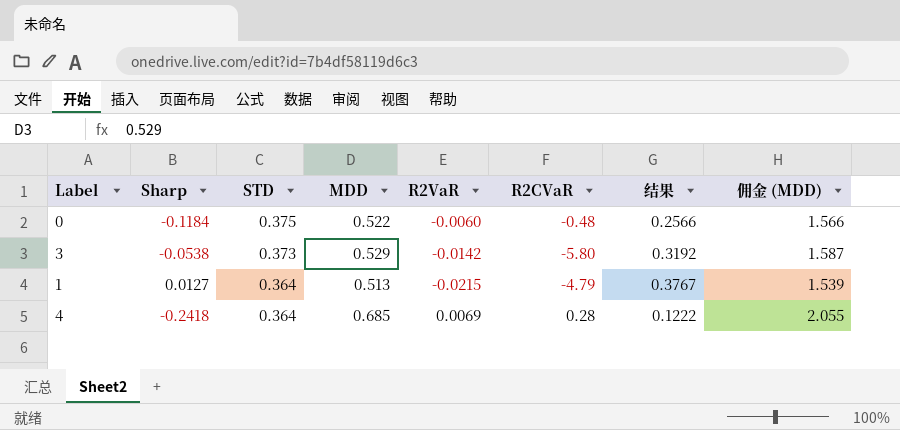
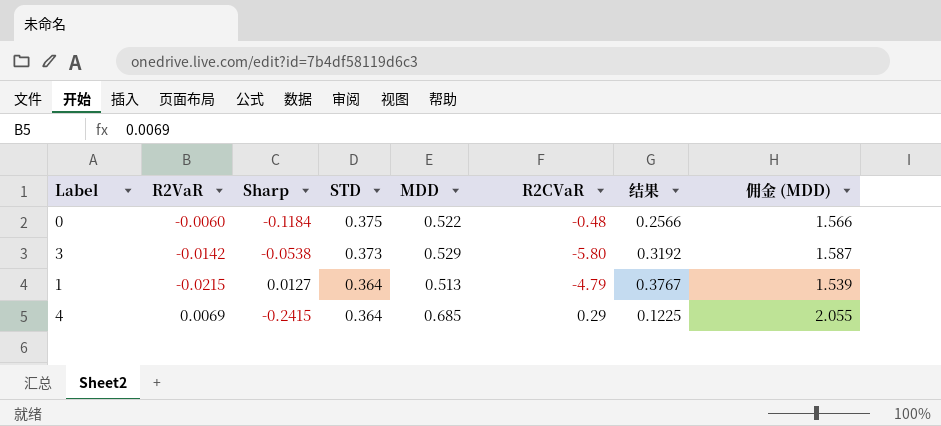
column R2VaR | position: 5 -> 2
4 | Sharp: -0.2418 -> -0.2415
4 | R2CVaR: 0.28 -> 0.29
4 | 结果: 0.1222 -> 0.1225

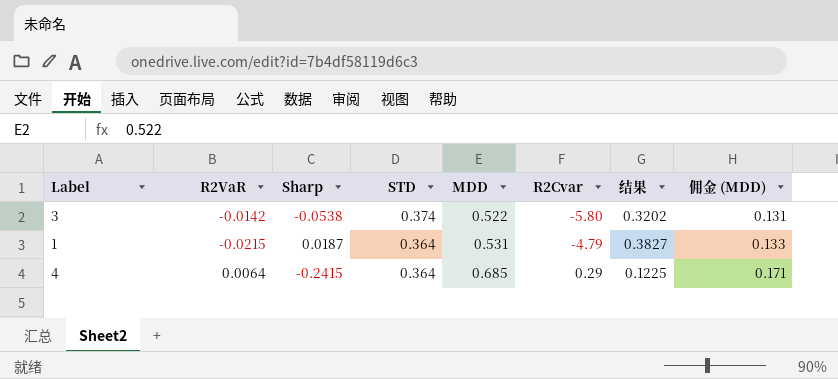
column name: R2CVaR -> R2Cvar
column 佣金 (MDD) | formula: [MDD] * 3 -> [MDD] * 0.25
row 0: -0.0060 | -0.1184 | 0.375 | 0.522 | -0.48 | 0.2566 | 1.566 -> none
3 | STD: 0.373 -> 0.374
3 | MDD: 0.529 -> 0.522
3 | 结果: 0.3192 -> 0.3202
1 | Sharp: 0.0127 -> 0.0187
1 | MDD: 0.513 -> 0.531
1 | 结果: 0.3767 -> 0.3827
4 | R2VaR: 0.0069 -> 0.0064

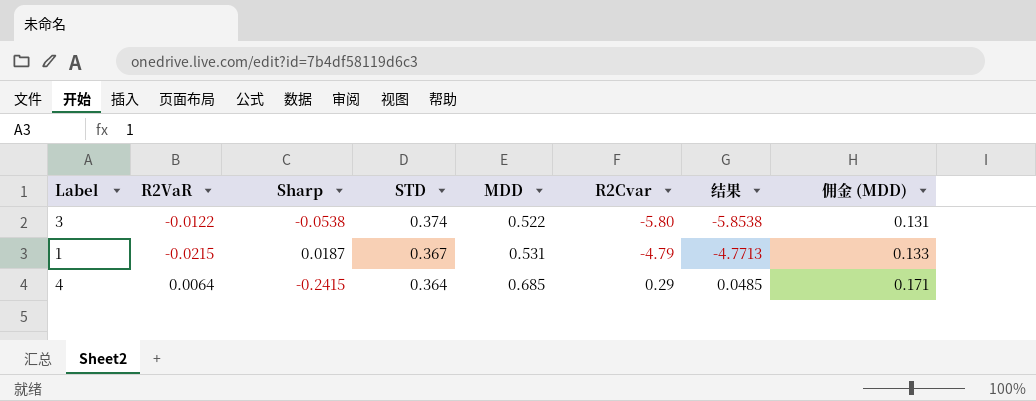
column 结果 | formula: [Sharp] + [STD] -> [Sharp] + [R2Cvar]
3 | R2VaR: -0.0142 -> -0.0122
1 | STD: 0.364 -> 0.367

